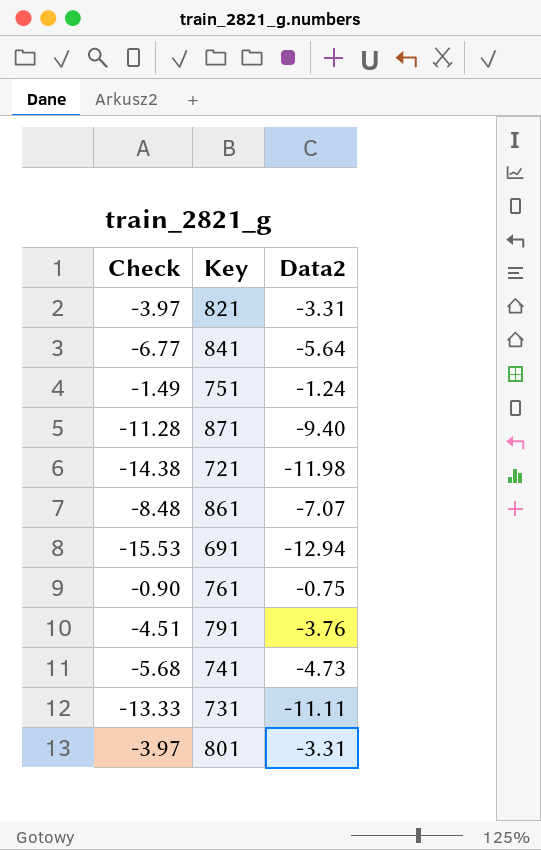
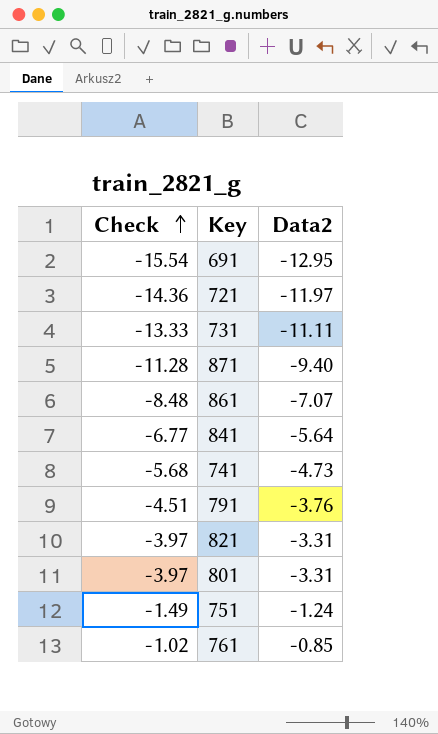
row order: none -> Check ascending
691 | Check: -15.53 -> -15.54
691 | Data2: -12.94 -> -12.95
721 | Check: -14.38 -> -14.36
721 | Data2: -11.98 -> -11.97
761 | Check: -0.90 -> -1.02
761 | Data2: -0.75 -> -0.85

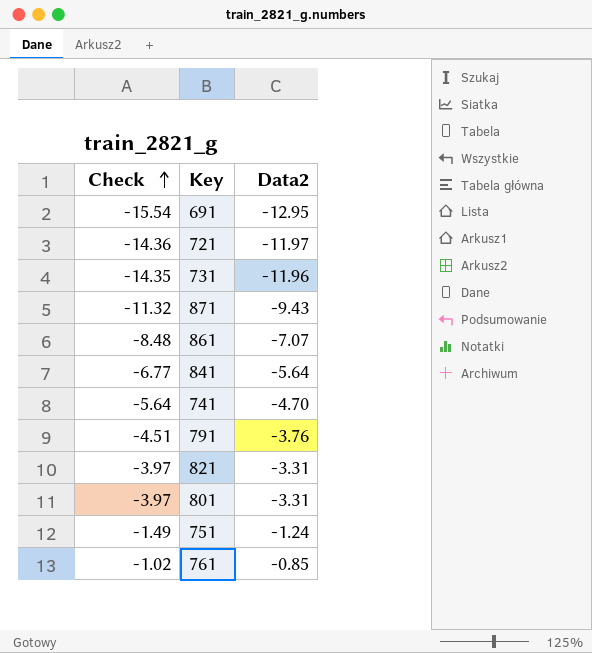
731 | Check: -13.33 -> -14.35
731 | Data2: -11.11 -> -11.96
871 | Check: -11.28 -> -11.32
871 | Data2: -9.40 -> -9.43
741 | Check: -5.68 -> -5.64
741 | Data2: -4.73 -> -4.70

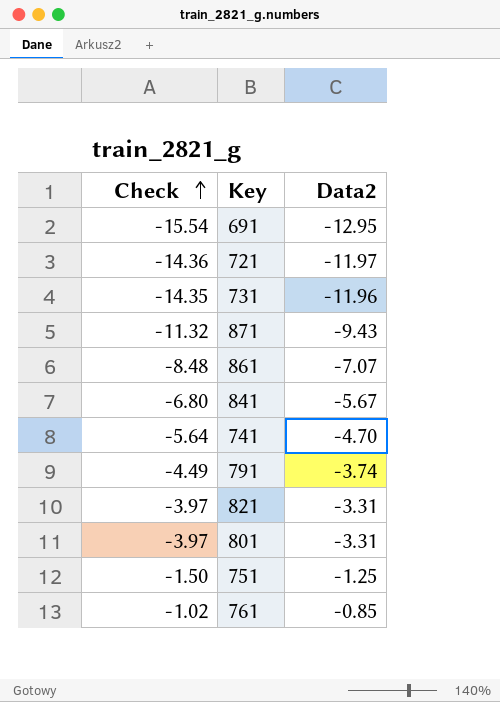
841 | Check: -6.77 -> -6.80
841 | Data2: -5.64 -> -5.67
791 | Check: -4.51 -> -4.49
791 | Data2: -3.76 -> -3.74
751 | Check: -1.49 -> -1.50
751 | Data2: -1.24 -> -1.25

